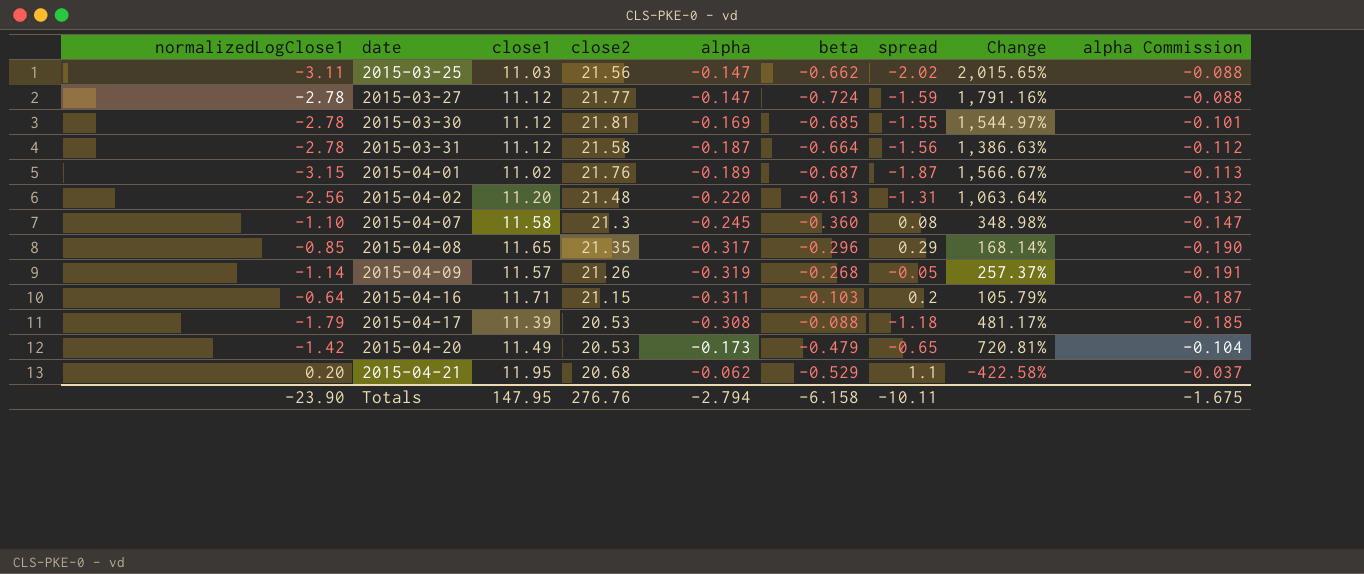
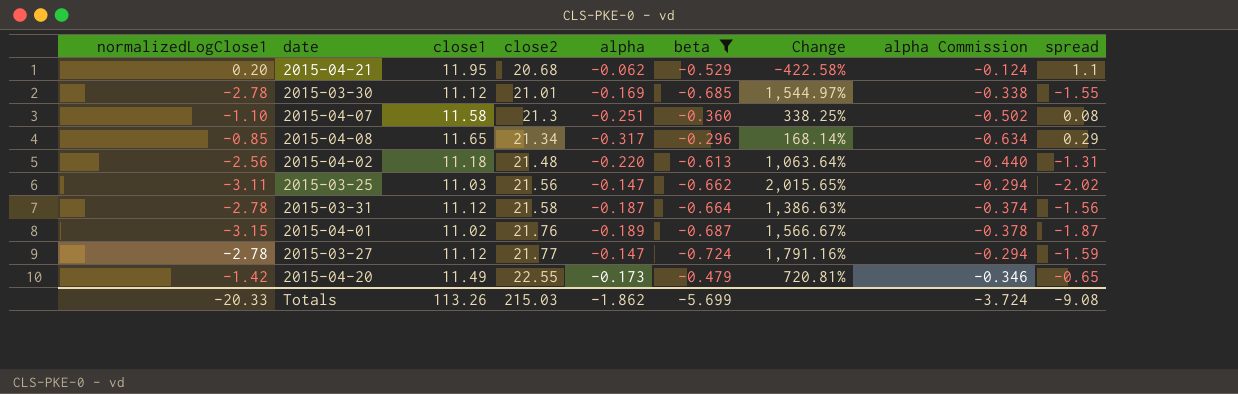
filter: none -> beta <= -0.296
row order: date ascending -> close2 ascending
column alpha Commission | formula: [alpha] * 0.6 -> [alpha] * 2
column spread | position: 7 -> 9
2015-03-30 | close2: 21.81 -> 21.01
2015-04-07 | alpha: -0.245 -> -0.251
2015-04-07 | Change: 348.98% -> 338.25%
2015-04-08 | close2: 21.35 -> 21.34
2015-04-02 | close1: 11.20 -> 11.18
2015-04-20 | close2: 20.53 -> 22.55
Totals | normalizedLogClose1: -23.90 -> -20.33
Totals | close1: 147.95 -> 113.26
Totals | close2: 276.76 -> 215.03
Totals | alpha: -2.794 -> -1.862
Totals | beta: -6.158 -> -5.699
Totals | alpha Commission: -1.675 -> -3.724
Totals | spread: -10.11 -> -9.08

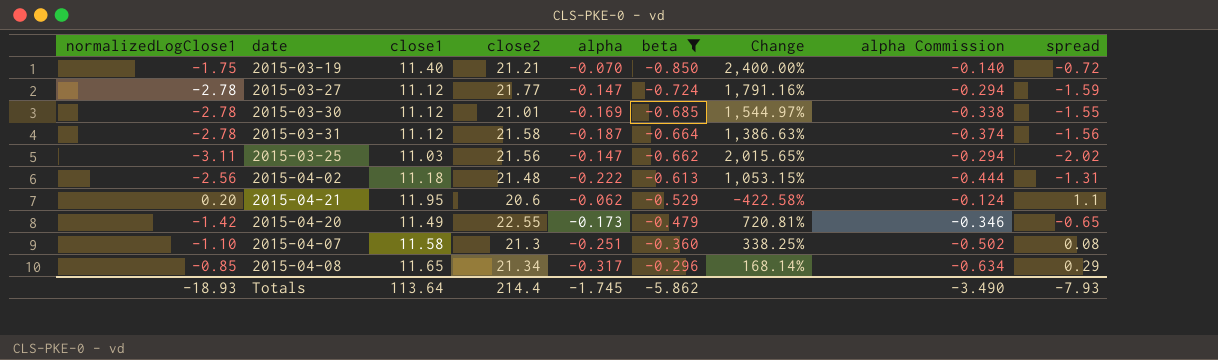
row order: close2 ascending -> beta ascending
row 2015-04-01: -3.15 | 11.02 | 21.76 | -0.189 | -0.687 | 1,566.67% | -0.378 | -1.87 -> none
row 2015-03-19: none -> -1.75 | 11.40 | 21.21 | -0.070 | -0.850 | 2,400.00% | -0.140 | -0.72
2015-04-02 | alpha: -0.220 -> -0.222
2015-04-02 | Change: 1,063.64% -> 1,053.15%
2015-04-02 | alpha Commission: -0.440 -> -0.444
2015-04-21 | close2: 20.68 -> 20.6
Totals | normalizedLogClose1: -20.33 -> -18.93
Totals | close1: 113.26 -> 113.64
Totals | close2: 215.03 -> 214.4
Totals | alpha: -1.862 -> -1.745
Totals | beta: -5.699 -> -5.862
Totals | alpha Commission: -3.724 -> -3.490
Totals | spread: -9.08 -> -7.93

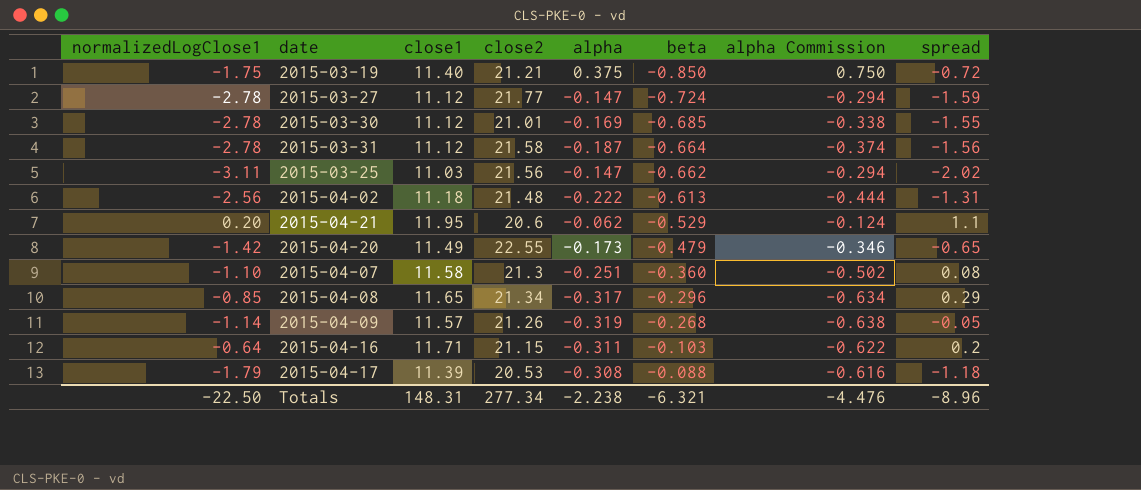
filter: beta <= -0.296 -> none
column Change | formula: ([normalizedLogClose1] - [alpha]) / [alpha] -> none
2015-03-19 | alpha: -0.070 -> 0.375
2015-03-19 | alpha Commission: -0.140 -> 0.750
Totals | normalizedLogClose1: -18.93 -> -22.50
Totals | close1: 113.64 -> 148.31
Totals | close2: 214.4 -> 277.34
Totals | alpha: -1.745 -> -2.238
Totals | beta: -5.862 -> -6.321
Totals | alpha Commission: -3.490 -> -4.476
Totals | spread: -7.93 -> -8.96

